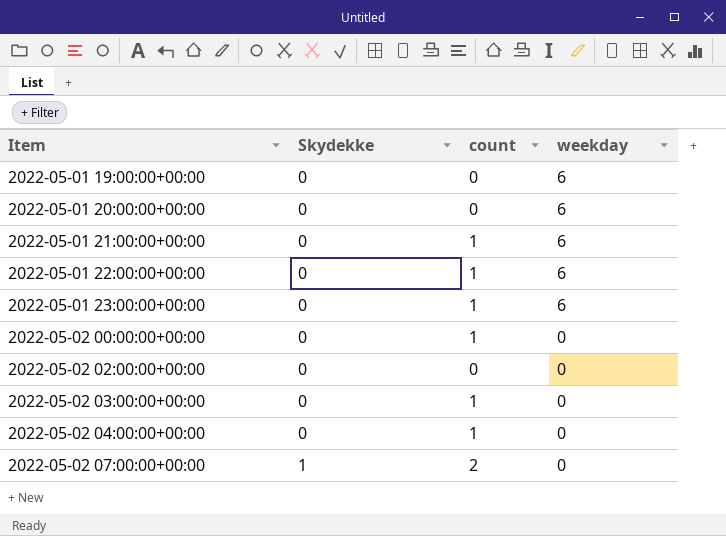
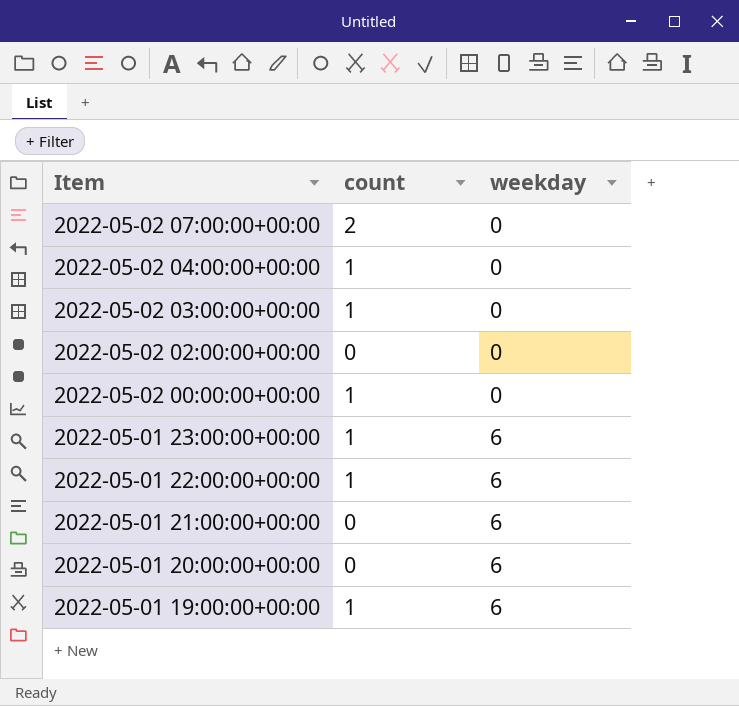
row order: Item ascending -> Item descending
column Skydekke | position: 2 -> none
2022-05-01 21:00:00+00:00 | count: 1 -> 0
2022-05-01 19:00:00+00:00 | count: 0 -> 1

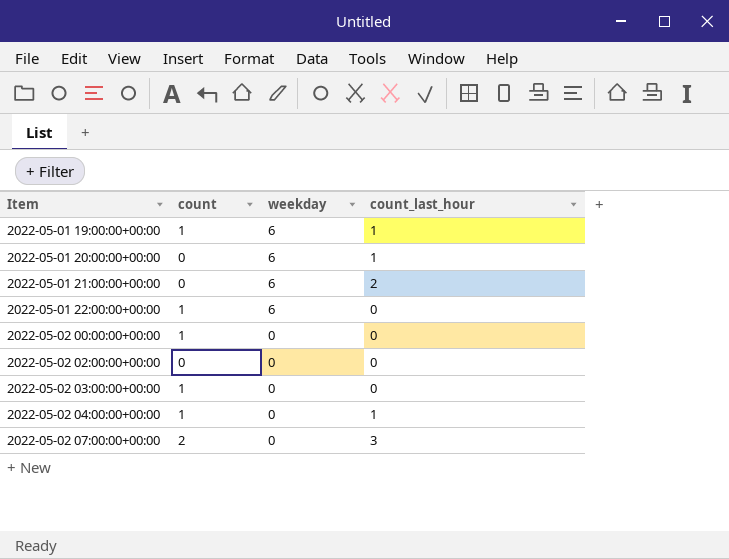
row order: Item descending -> Item ascending
column count_last_hour | position: none -> 4
row 2022-05-01 23:00:00+00:00: 1 | 6 -> none

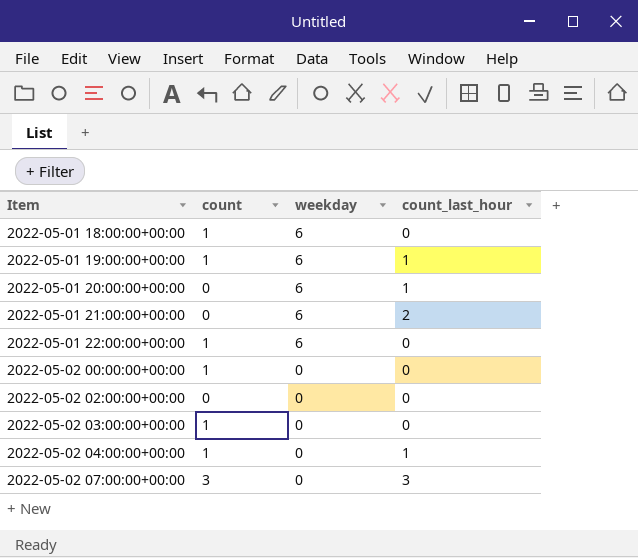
row 2022-05-01 18:00:00+00:00: none -> 1 | 6 | 0
2022-05-02 07:00:00+00:00 | count: 2 -> 3

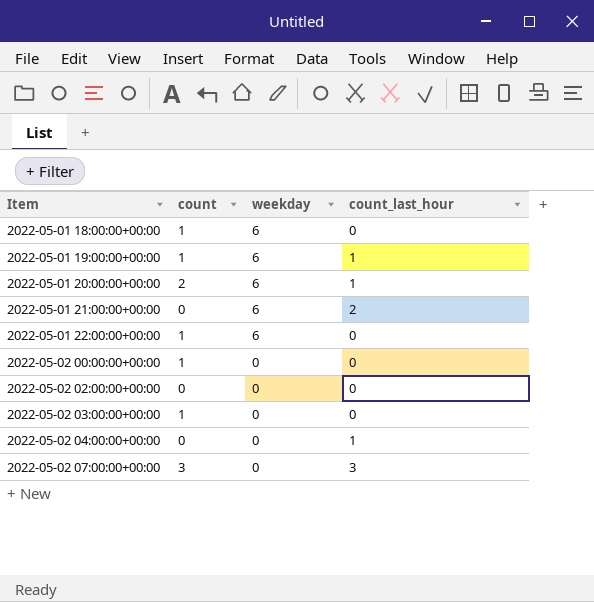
2022-05-01 20:00:00+00:00 | count: 0 -> 2
2022-05-02 04:00:00+00:00 | count: 1 -> 0

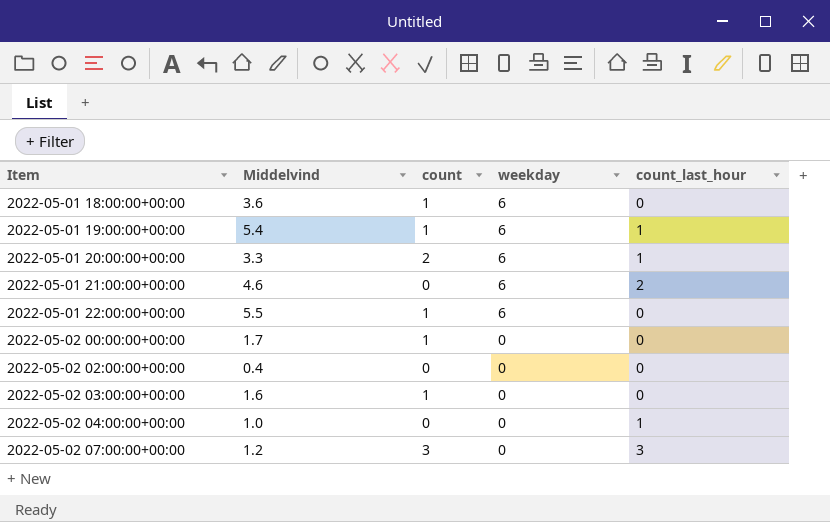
column Middelvind | position: none -> 2

